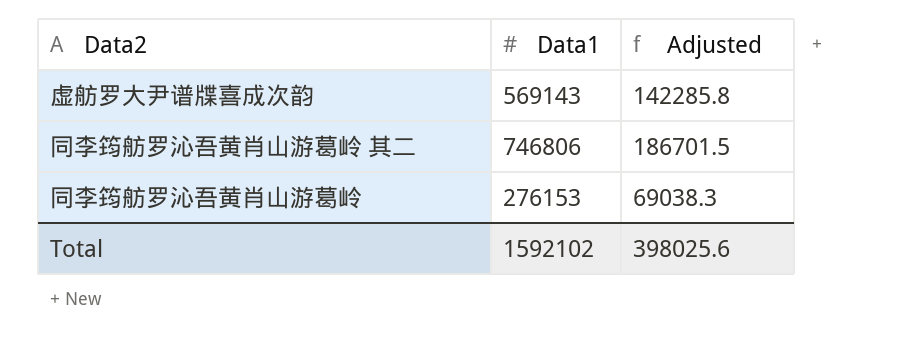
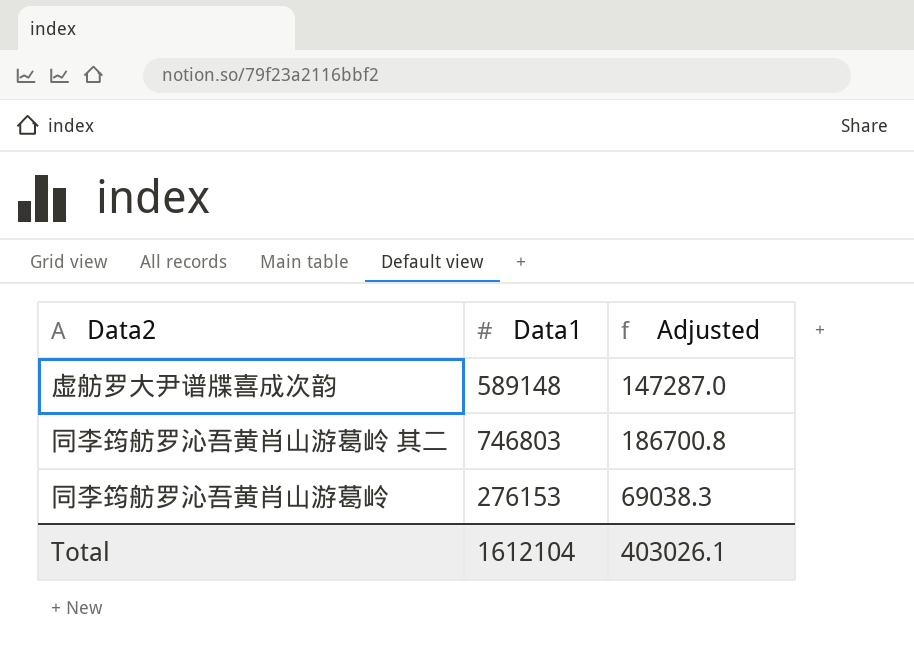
虚舫罗大尹谱牒喜成次韵 | Data1: 569143 -> 589148
虚舫罗大尹谱牒喜成次韵 | Adjusted: 142285.8 -> 147287.0
同李筠舫罗沁吾黄肖山游葛岭 其二 | Data1: 746806 -> 746803
同李筠舫罗沁吾黄肖山游葛岭 其二 | Adjusted: 186701.5 -> 186700.8
Total | Data1: 1592102 -> 1612104
Total | Adjusted: 398025.6 -> 403026.1

